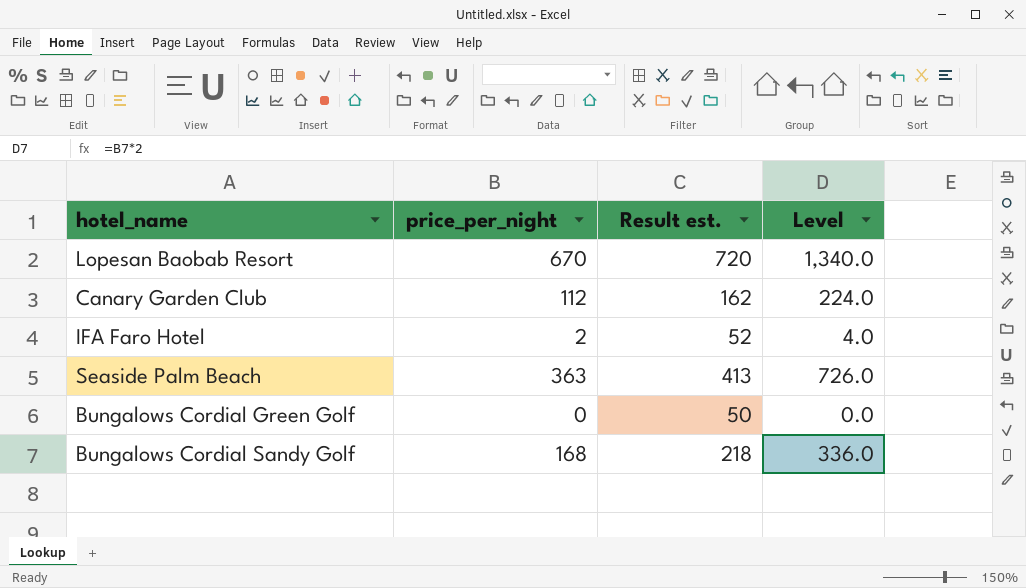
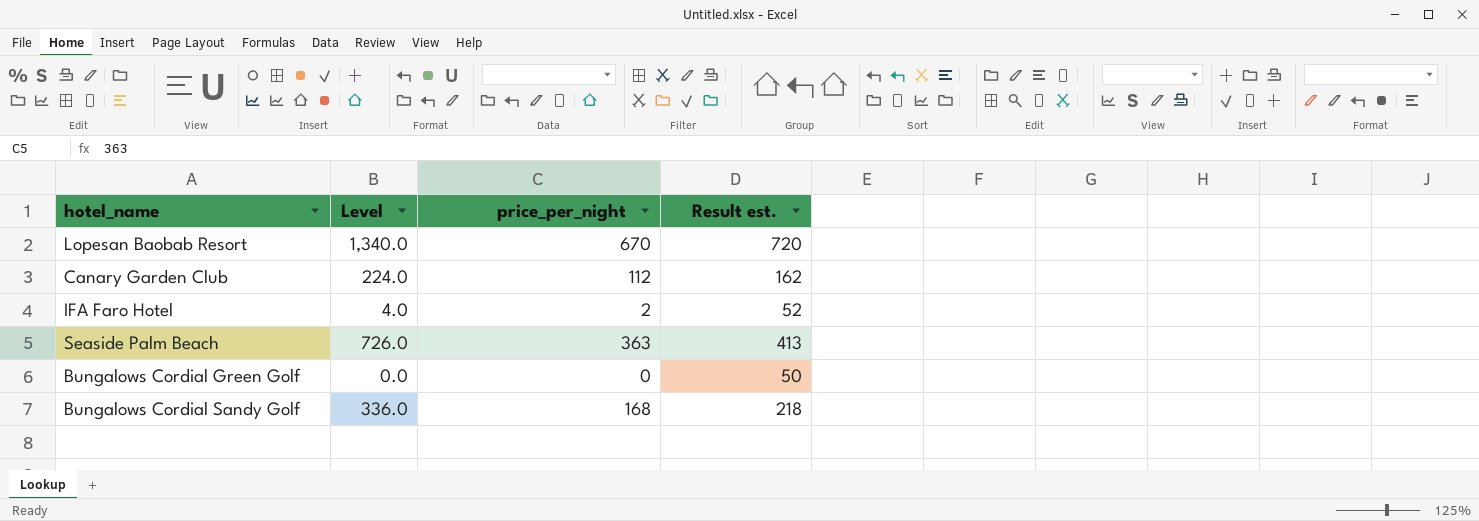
column Level | position: 4 -> 2

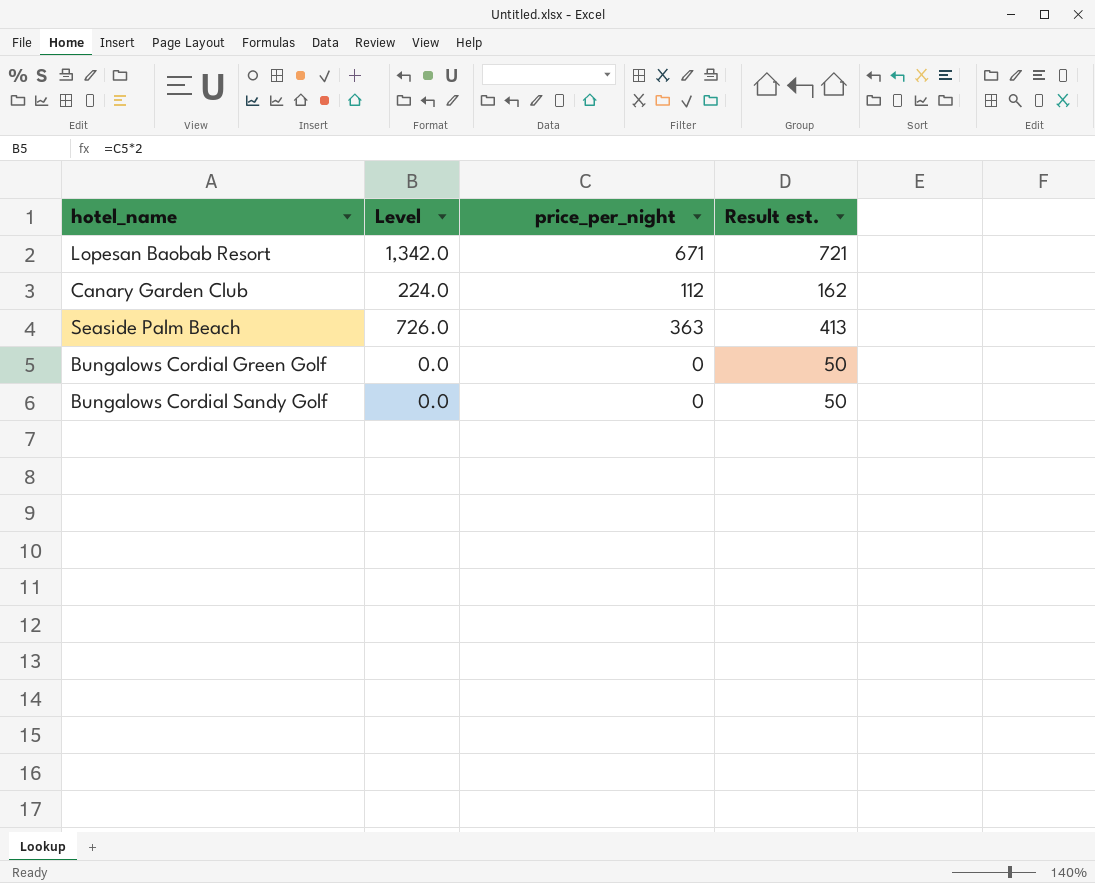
row IFA Faro Hotel: 4.0 | 2 | 52 -> none
Lopesan Baobab Resort | Level: 1,340.0 -> 1,342.0
Lopesan Baobab Resort | price_per_night: 670 -> 671
Lopesan Baobab Resort | Result est.: 720 -> 721
Bungalows Cordial Sandy Golf | Level: 336.0 -> 0.0
Bungalows Cordial Sandy Golf | price_per_night: 168 -> 0
Bungalows Cordial Sandy Golf | Result est.: 218 -> 50

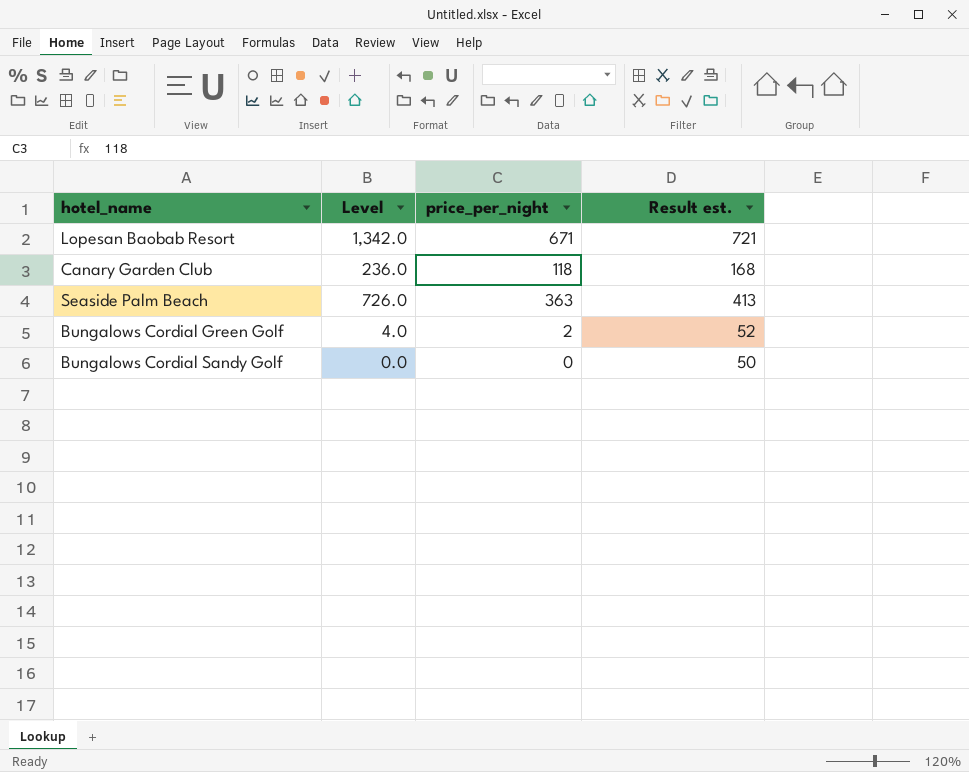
Canary Garden Club | Level: 224.0 -> 236.0
Canary Garden Club | price_per_night: 112 -> 118
Canary Garden Club | Result est.: 162 -> 168
Bungalows Cordial Green Golf | Level: 0.0 -> 4.0
Bungalows Cordial Green Golf | price_per_night: 0 -> 2
Bungalows Cordial Green Golf | Result est.: 50 -> 52

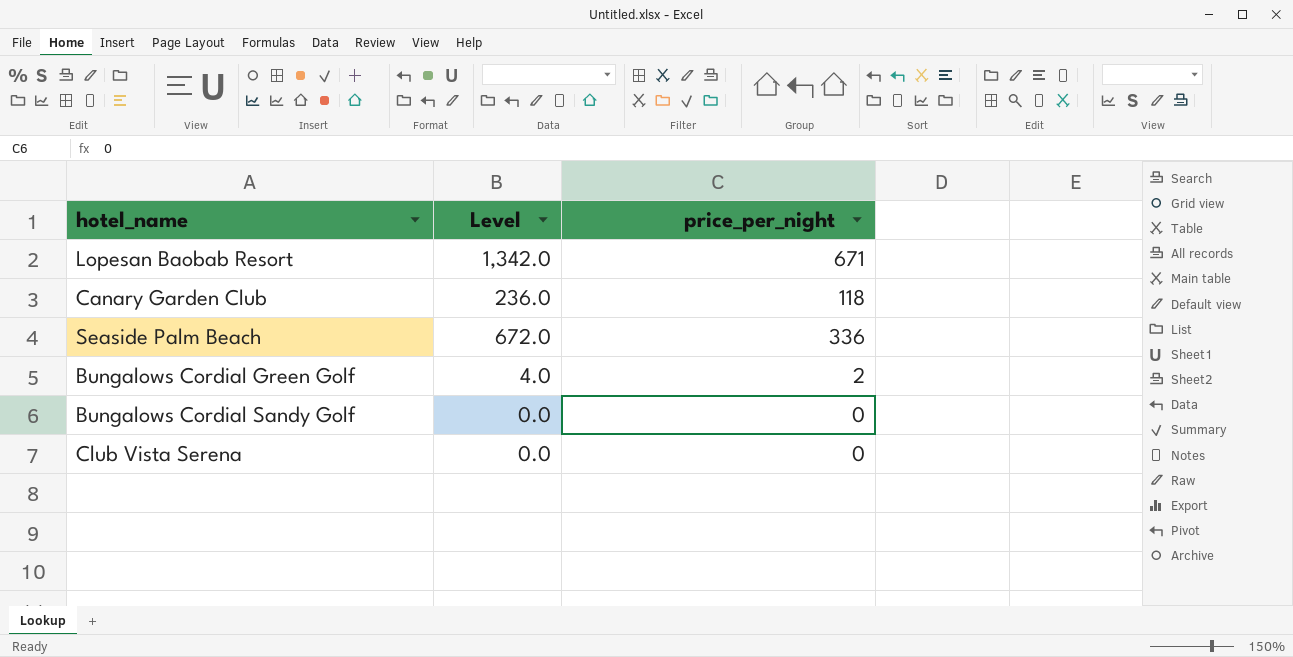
column Result est. | formula: [price_per_night] + 50 -> none
Seaside Palm Beach | Level: 726.0 -> 672.0
Seaside Palm Beach | price_per_night: 363 -> 336
row Club Vista Serena: none -> 0.0 | 0

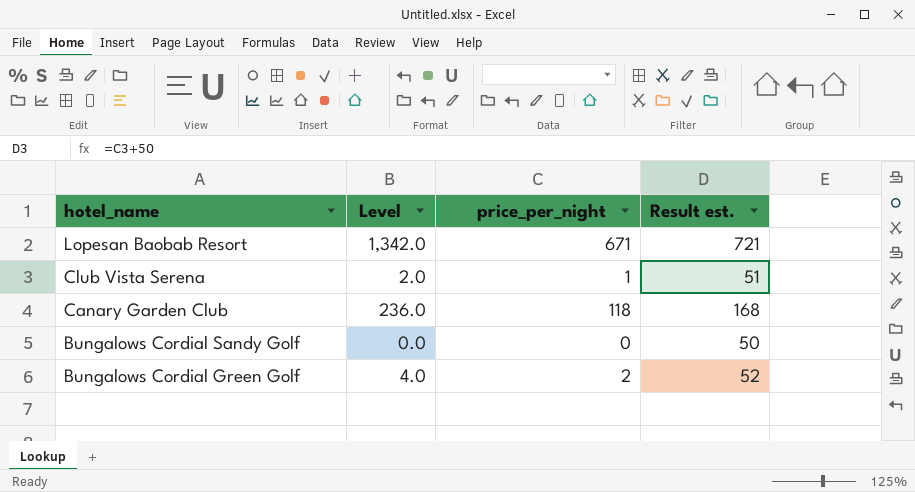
row order: none -> hotel_name descending
column Result est. | formula: none -> [price_per_night] + 50
row Seaside Palm Beach: 672.0 | 336 -> none
Club Vista Serena | Level: 0.0 -> 2.0
Club Vista Serena | price_per_night: 0 -> 1

